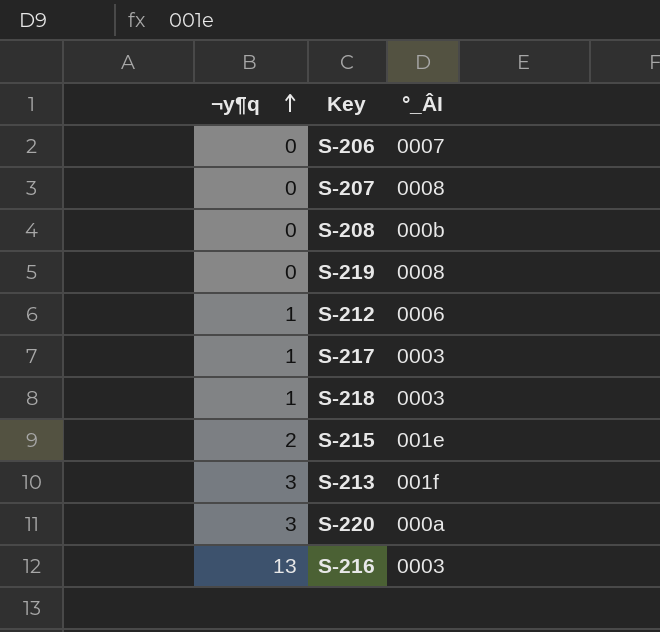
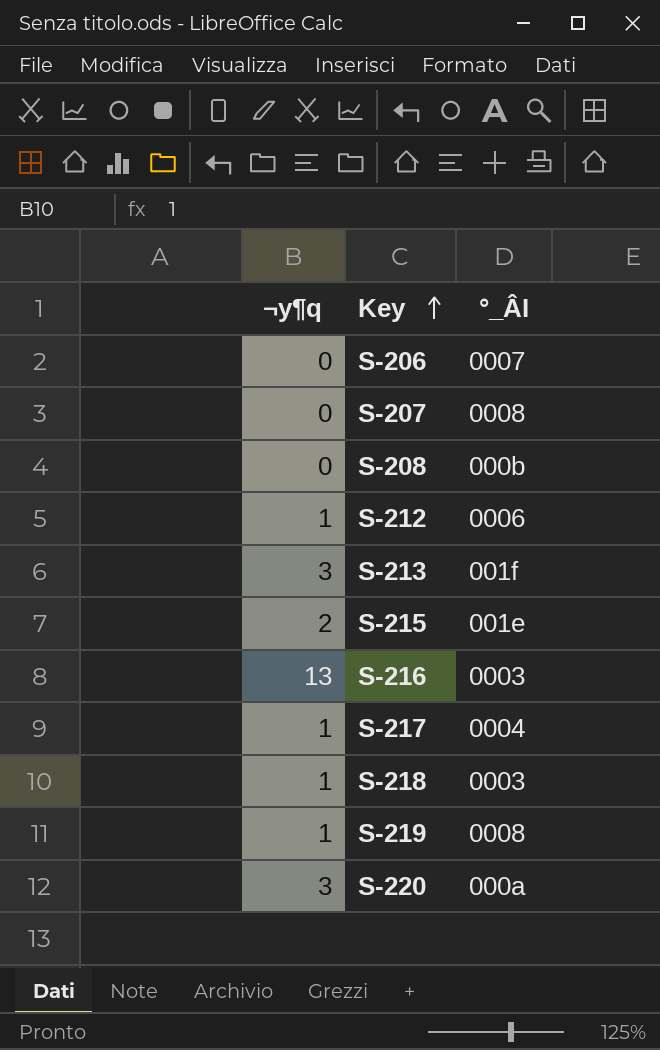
row order: ¬y¶q ascending -> Key ascending
S-217 | °_ÂI: 0003 -> 0004
S-219 | ¬y¶q: 0 -> 1

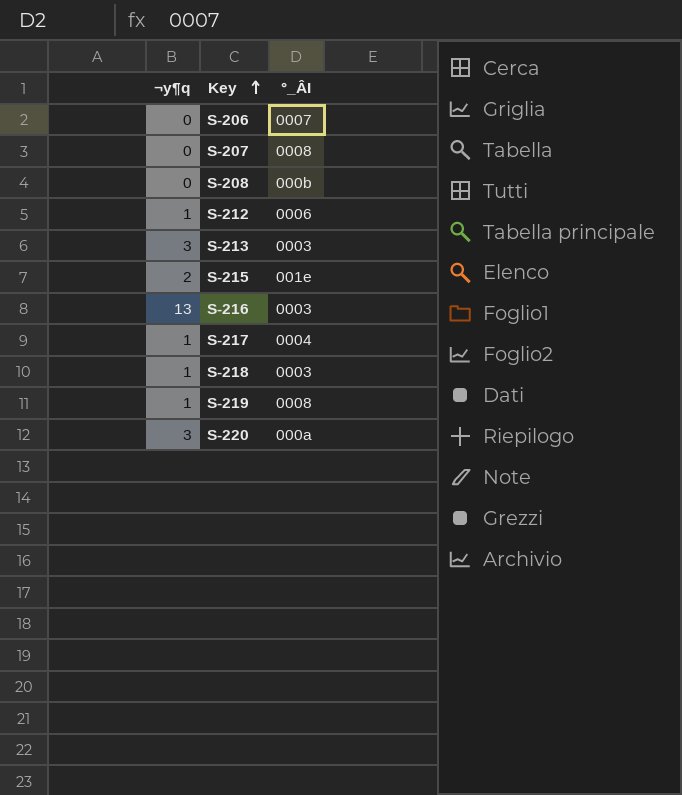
S-213 | °_ÂI: 001f -> 0003

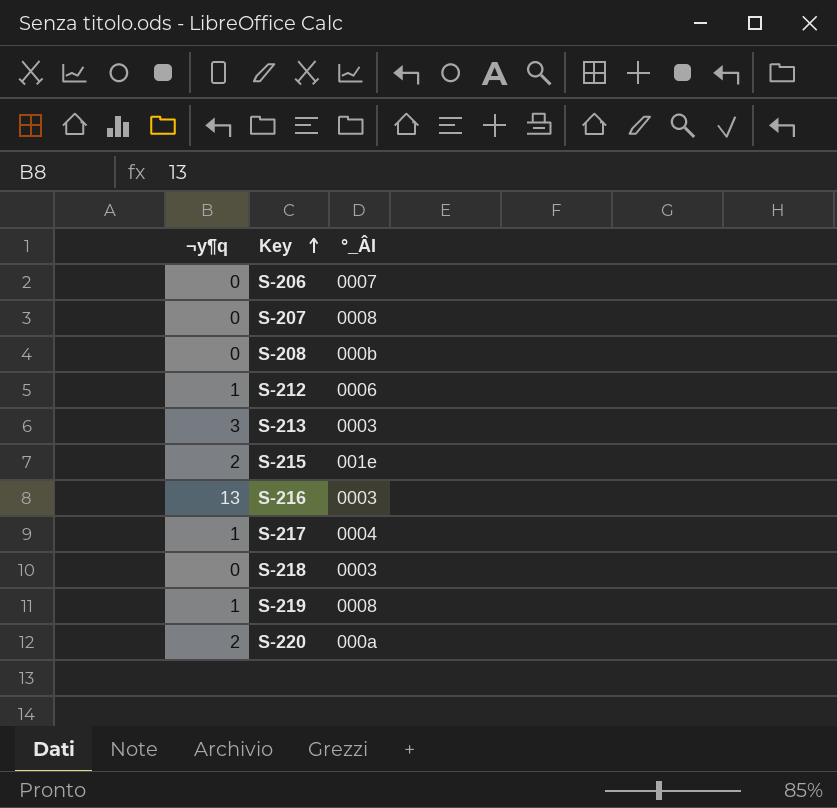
S-218 | ¬y¶q: 1 -> 0
S-220 | ¬y¶q: 3 -> 2

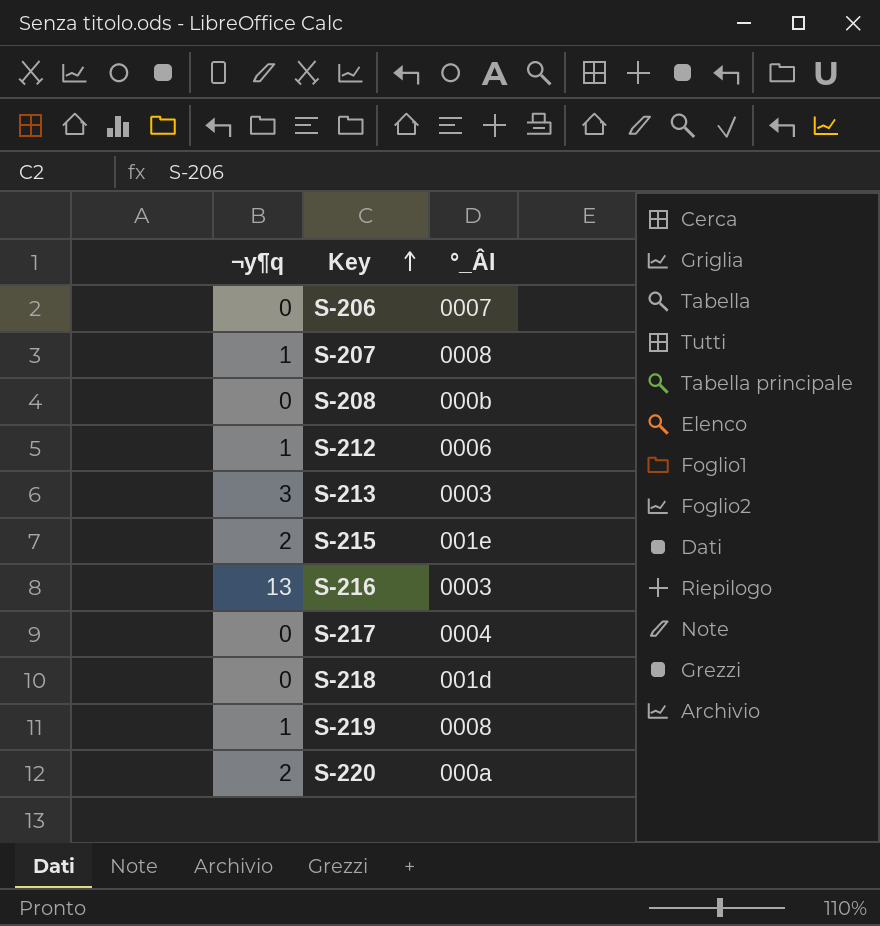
S-207 | ¬y¶q: 0 -> 1
S-217 | ¬y¶q: 1 -> 0
S-218 | °_ÂI: 0003 -> 001d

